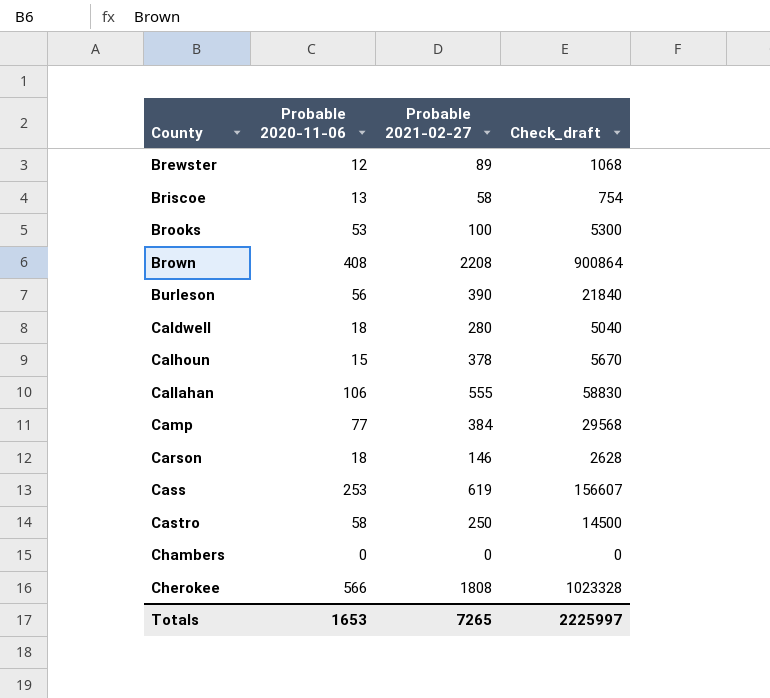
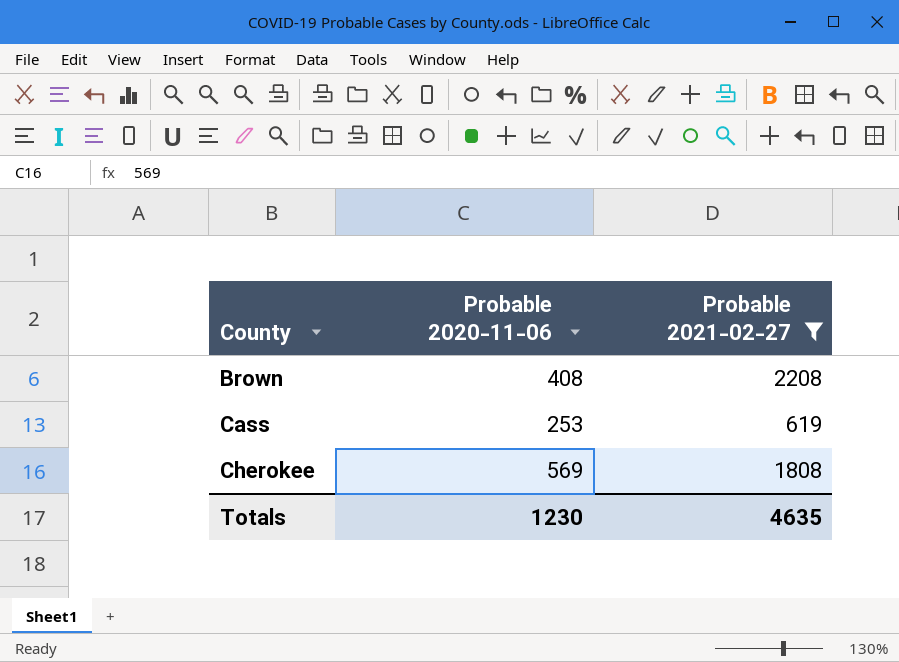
filter: none -> Probable 2021-02-27 >= 619
column Check_draft | formula: [Probable 2020-11-06] * [Probable 2021-02-27] -> none
Cherokee | Probable 2020-11-06: 566 -> 569
Totals | Probable 2020-11-06: 1653 -> 1230
Totals | Probable 2021-02-27: 7265 -> 4635

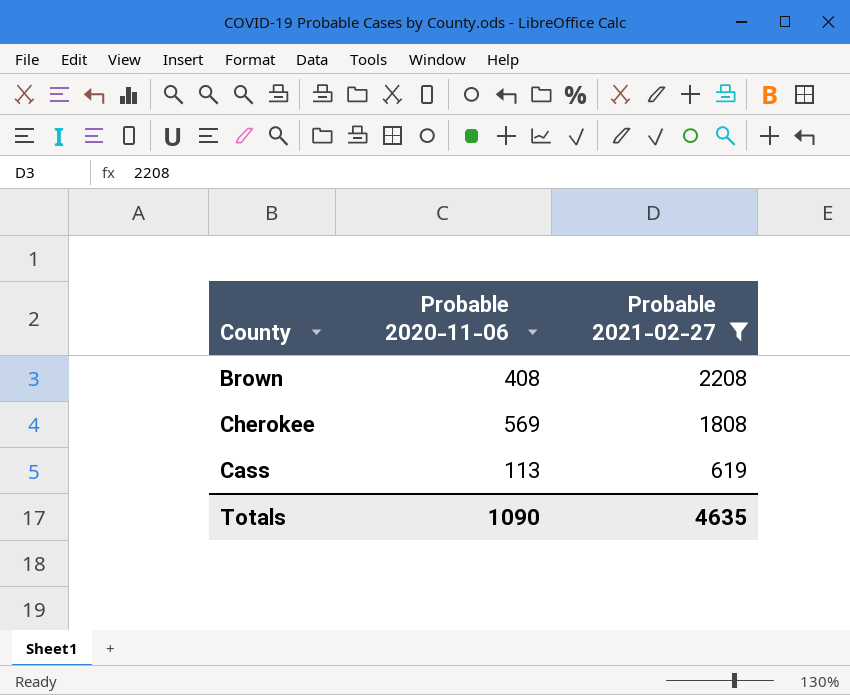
row order: County ascending -> Probable 2021-02-27 descending
Cass | Probable 2020-11-06: 253 -> 113
Totals | Probable 2020-11-06: 1230 -> 1090

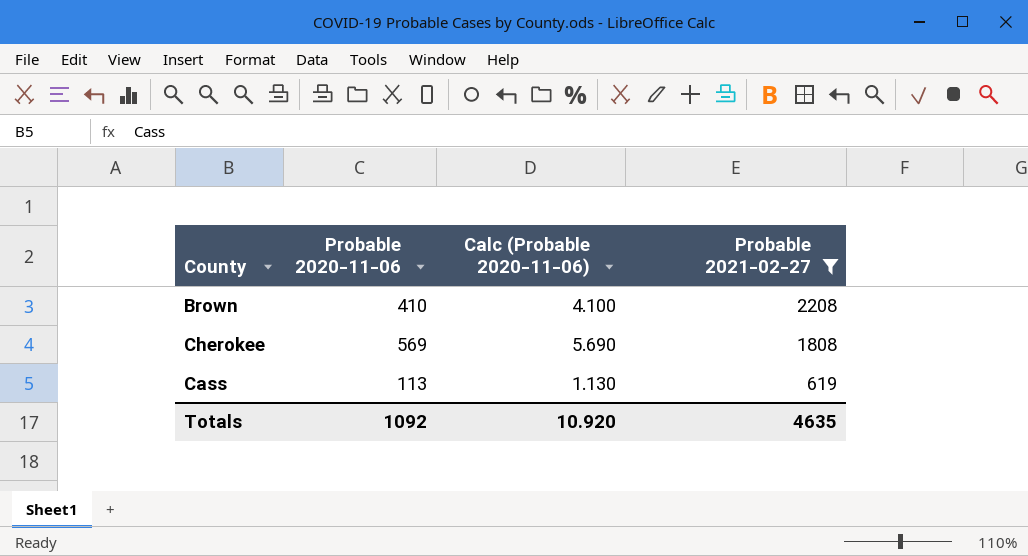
column Calc (Probable 2020-11-06) | formula: none -> [Probable 2020-11-06] * 0.01
Brown | Probable 2020-11-06: 408 -> 410
Totals | Probable 2020-11-06: 1090 -> 1092

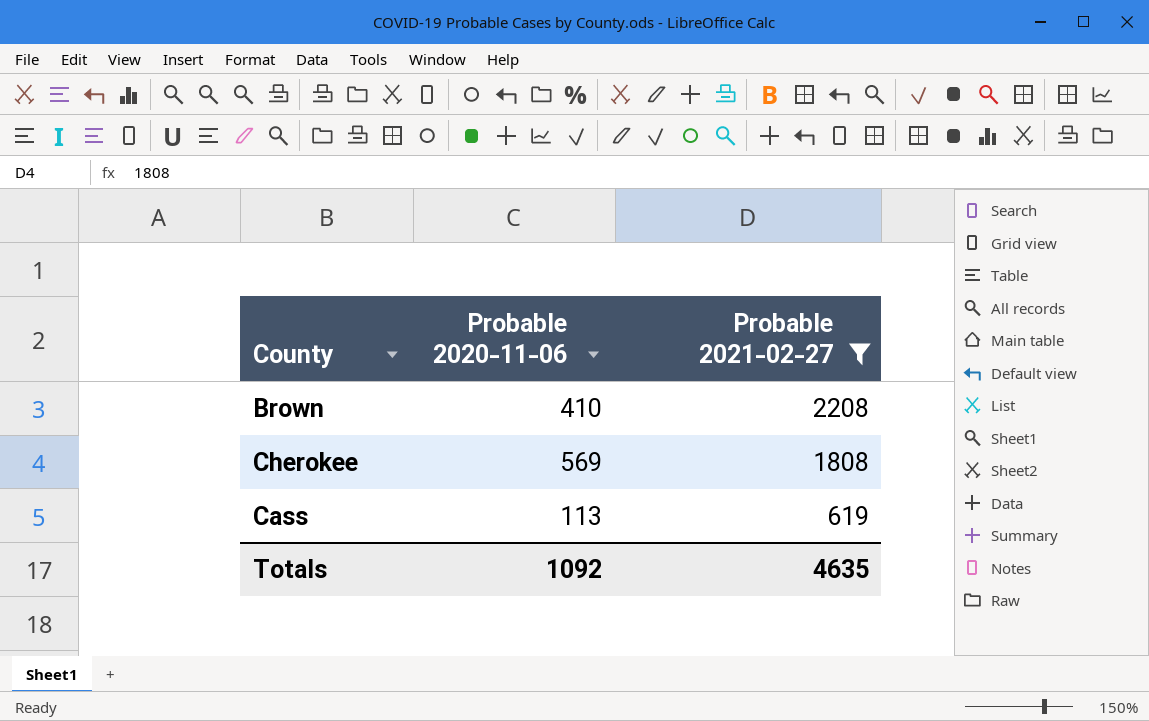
column Calc (Probable 2020-11-06) | formula: [Probable 2020-11-06] * 0.01 -> none

